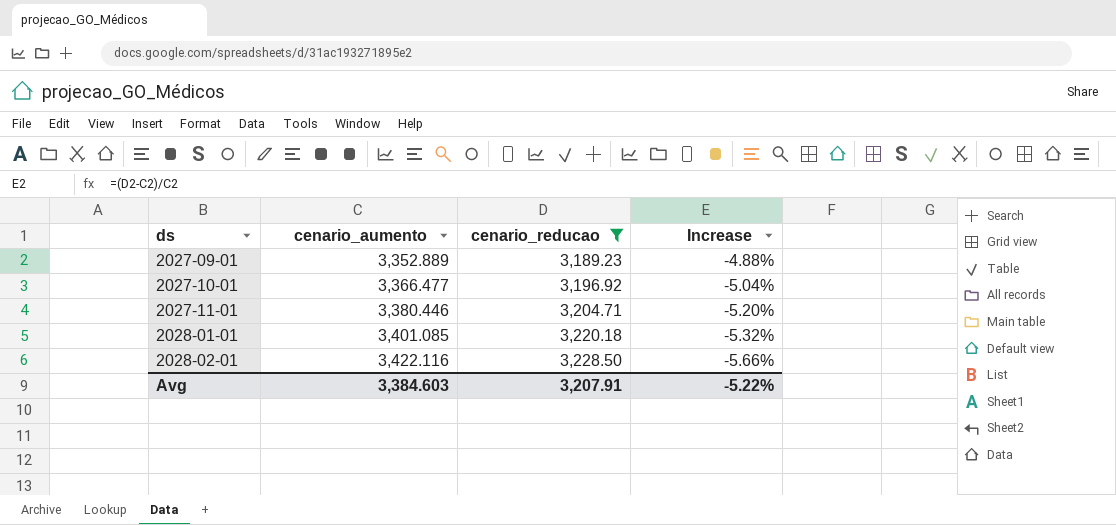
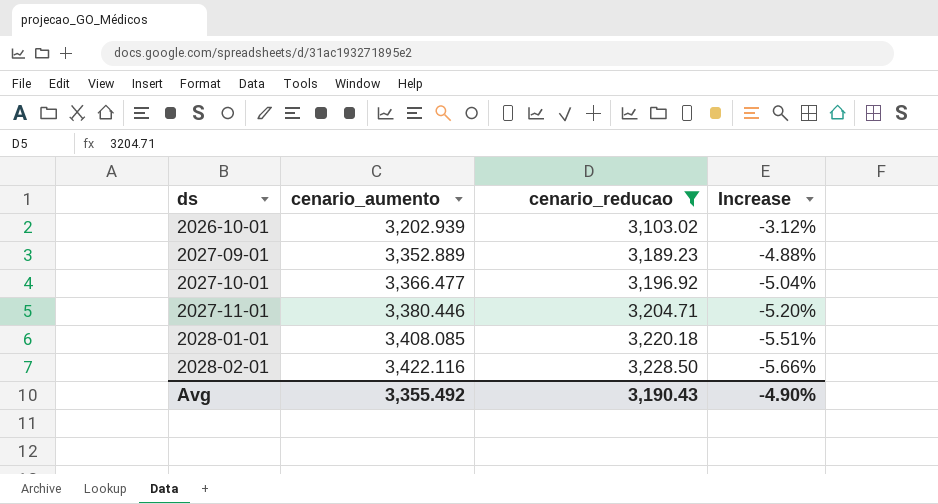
row 2026-10-01: none -> 3,202.939 | 3,103.02 | -3.12%
2028-01-01 | cenario_aumento: 3,401.085 -> 3,408.085
2028-01-01 | Increase: -5.32% -> -5.51%
Avg | cenario_aumento: 3,384.603 -> 3,355.492
Avg | cenario_reducao: 3,207.91 -> 3,190.43
Avg | Increase: -5.22% -> -4.90%

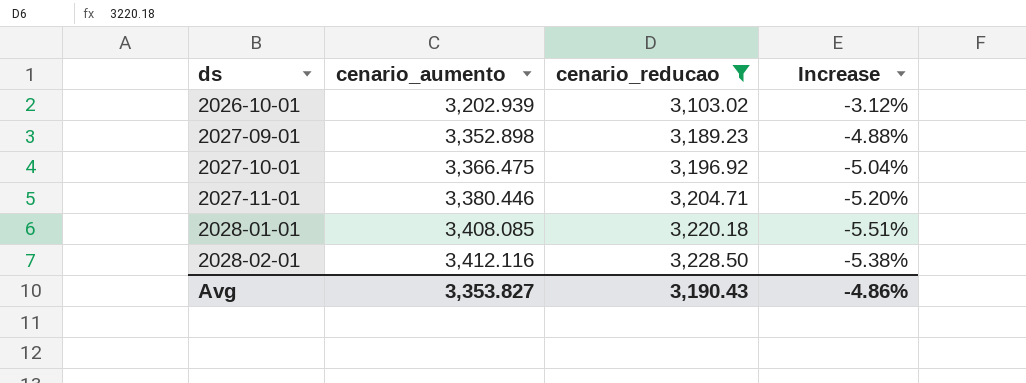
2027-09-01 | cenario_aumento: 3,352.889 -> 3,352.898
2027-10-01 | cenario_aumento: 3,366.477 -> 3,366.475
2028-02-01 | cenario_aumento: 3,422.116 -> 3,412.116
2028-02-01 | Increase: -5.66% -> -5.38%
Avg | cenario_aumento: 3,355.492 -> 3,353.827
Avg | Increase: -4.90% -> -4.86%

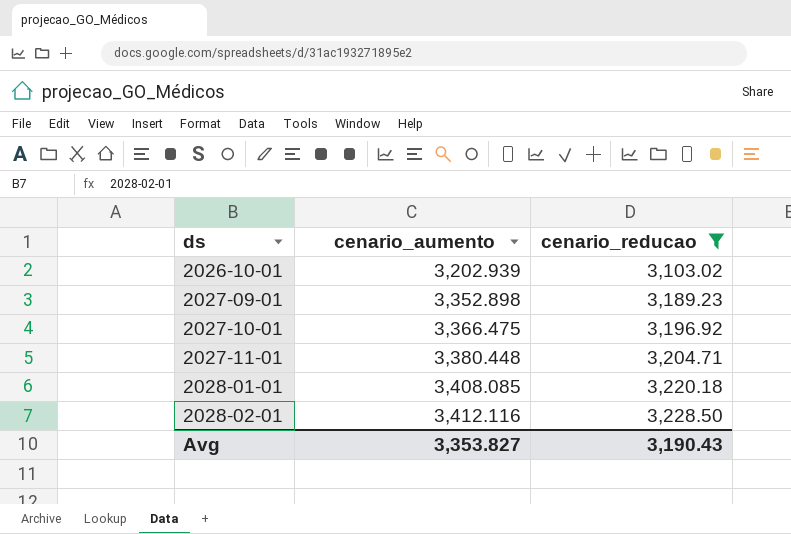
column Increase | formula: ([cenario_reducao] - [cenario_aumento]) / [cenario_aumento] -> none
2027-11-01 | cenario_aumento: 3,380.446 -> 3,380.448

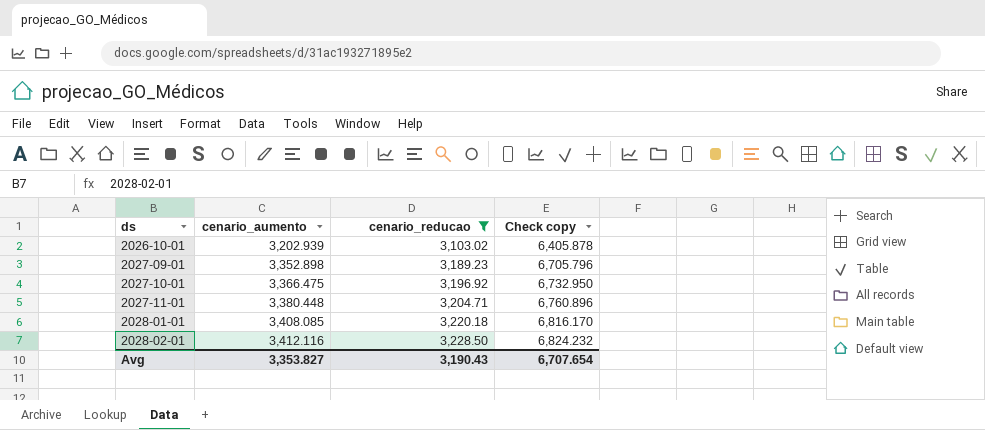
column Check copy | formula: none -> [cenario_aumento] * 2

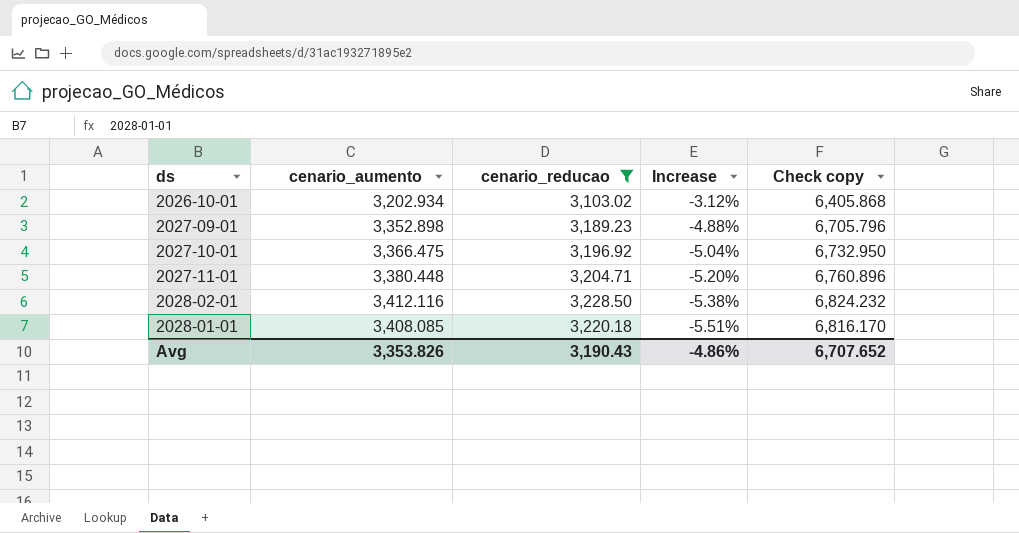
row order: ds ascending -> Increase descending
column Increase | formula: none -> ([cenario_reducao] - [cenario_aumento]) / [cenario_aumento]
2026-10-01 | cenario_aumento: 3,202.939 -> 3,202.934
2026-10-01 | Check copy: 6,405.878 -> 6,405.868
Avg | cenario_aumento: 3,353.827 -> 3,353.826
Avg | Check copy: 6,707.654 -> 6,707.652

